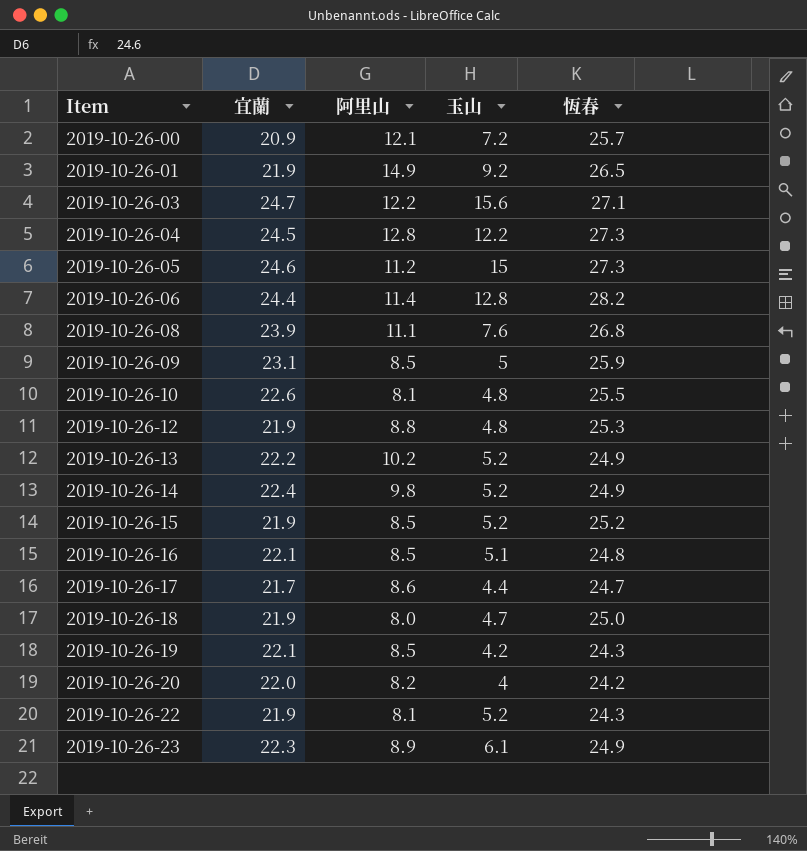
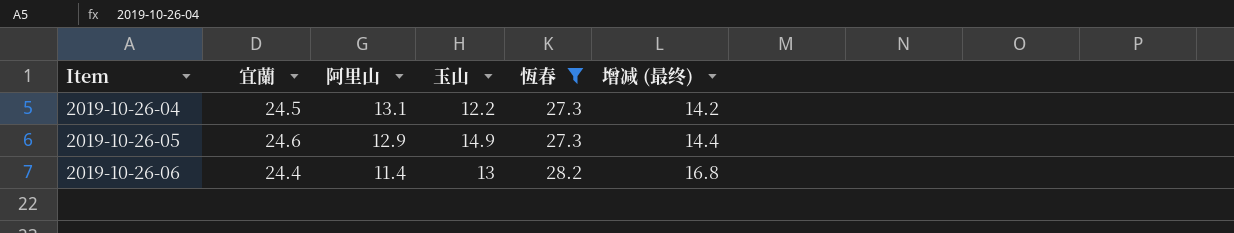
filter: none -> 恆春 >= 27.3
column 增减 (最终) | formula: none -> [恆春] - [阿里山]
2019-10-26-04 | 阿里山: 12.8 -> 13.1
2019-10-26-05 | 阿里山: 11.2 -> 12.9
2019-10-26-05 | 玉山: 15 -> 14.9
2019-10-26-06 | 玉山: 12.8 -> 13

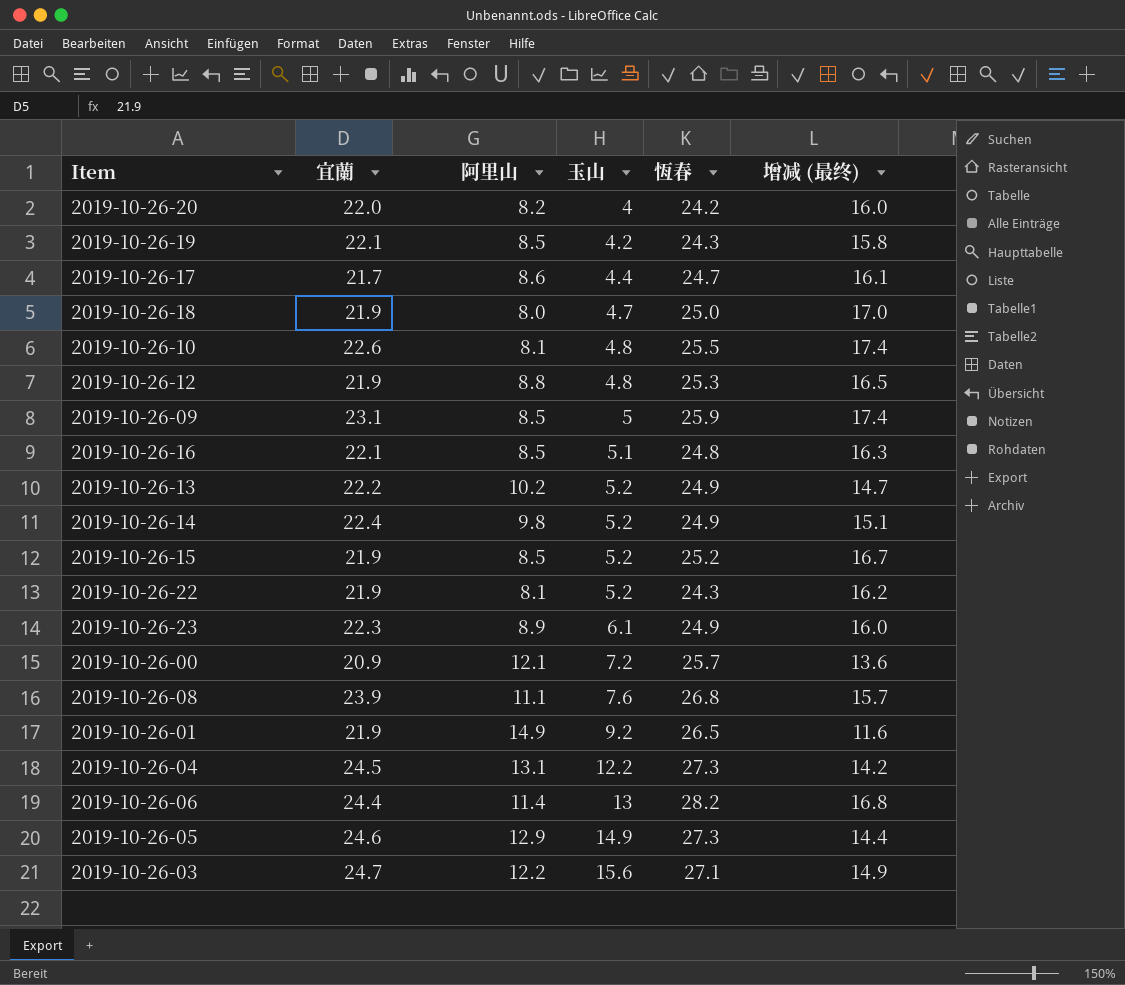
filter: 恆春 >= 27.3 -> none
row order: Item ascending -> 玉山 ascending

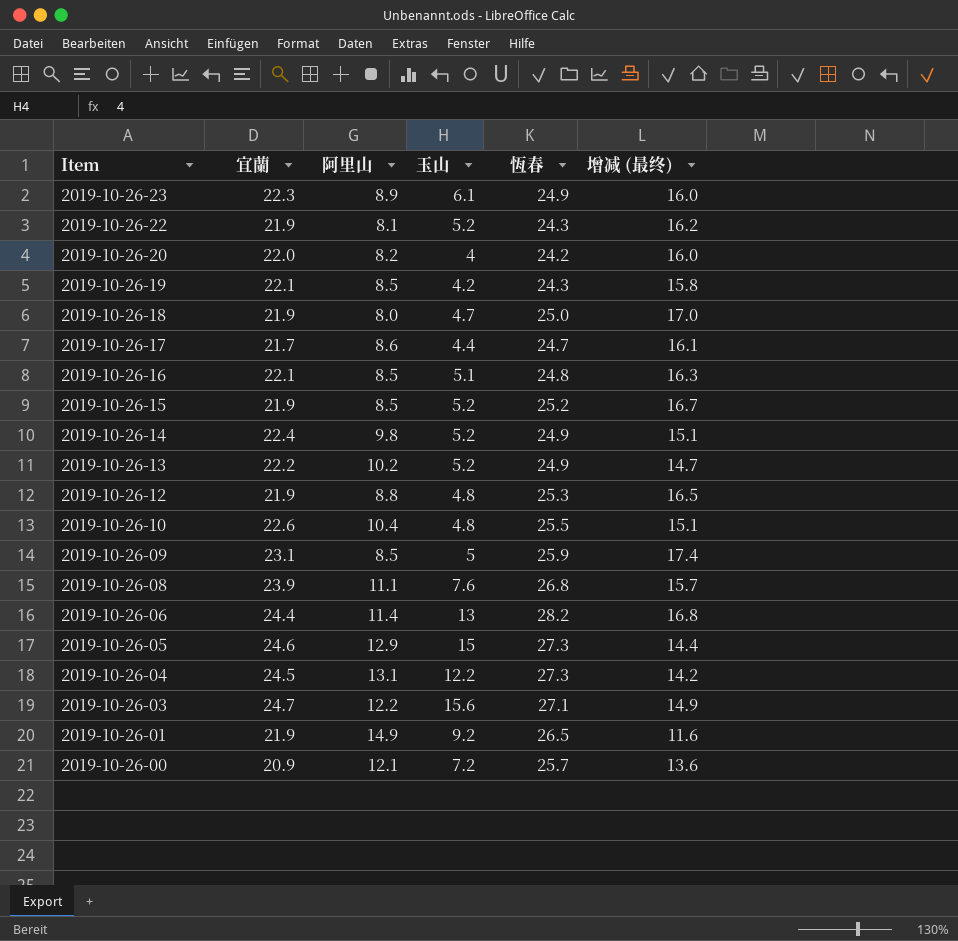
row order: 玉山 ascending -> Item descending
2019-10-26-10 | 阿里山: 8.1 -> 10.4
2019-10-26-10 | 增减 (最终): 17.4 -> 15.1
2019-10-26-05 | 玉山: 14.9 -> 15

